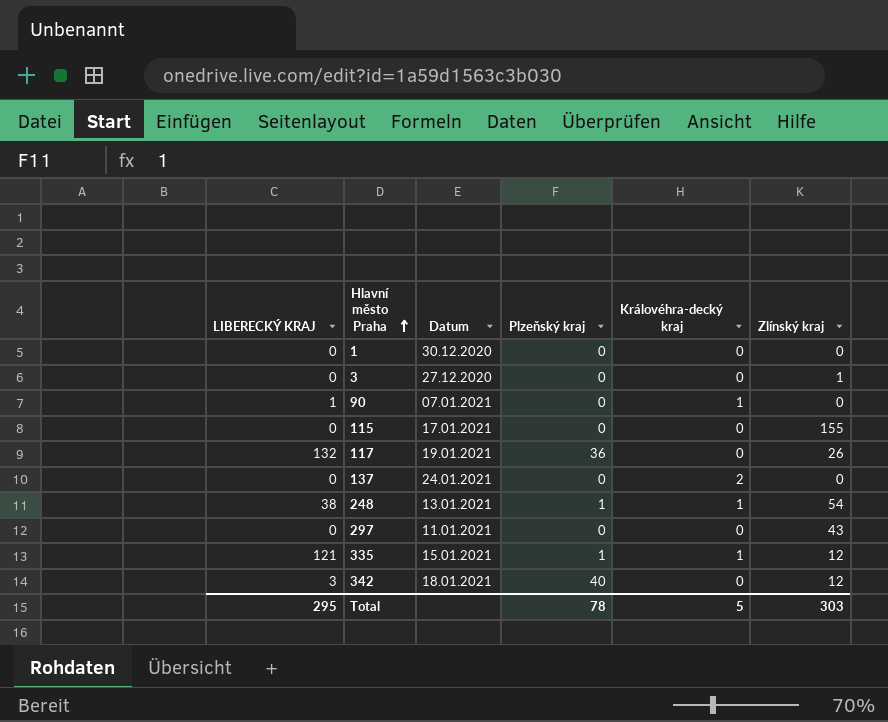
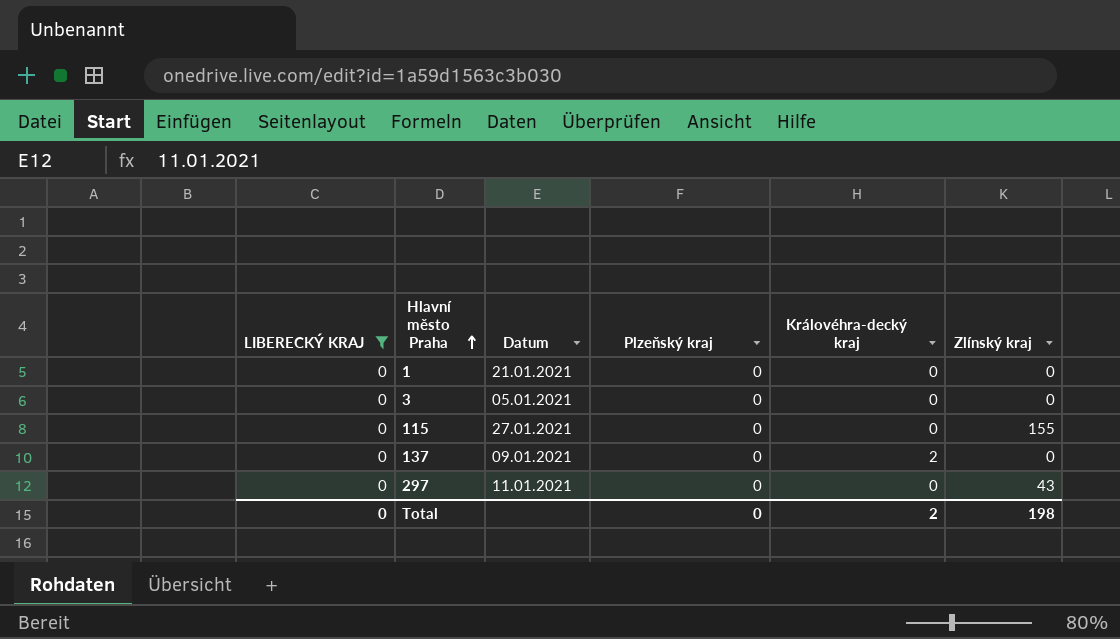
filter: none -> LIBERECKÝ KRAJ = 0
1 | Datum: 30.12.2020 -> 21.01.2021
3 | Datum: 27.12.2020 -> 05.01.2021
3 | Zlínský kraj: 1 -> 0
115 | Datum: 17.01.2021 -> 27.01.2021
137 | Datum: 24.01.2021 -> 09.01.2021
Total | LIBERECKÝ KRAJ: 295 -> 0
Total | Plzeňský kraj: 78 -> 0
Total | Královéhra-decký kraj: 5 -> 2
Total | Zlínský kraj: 303 -> 198

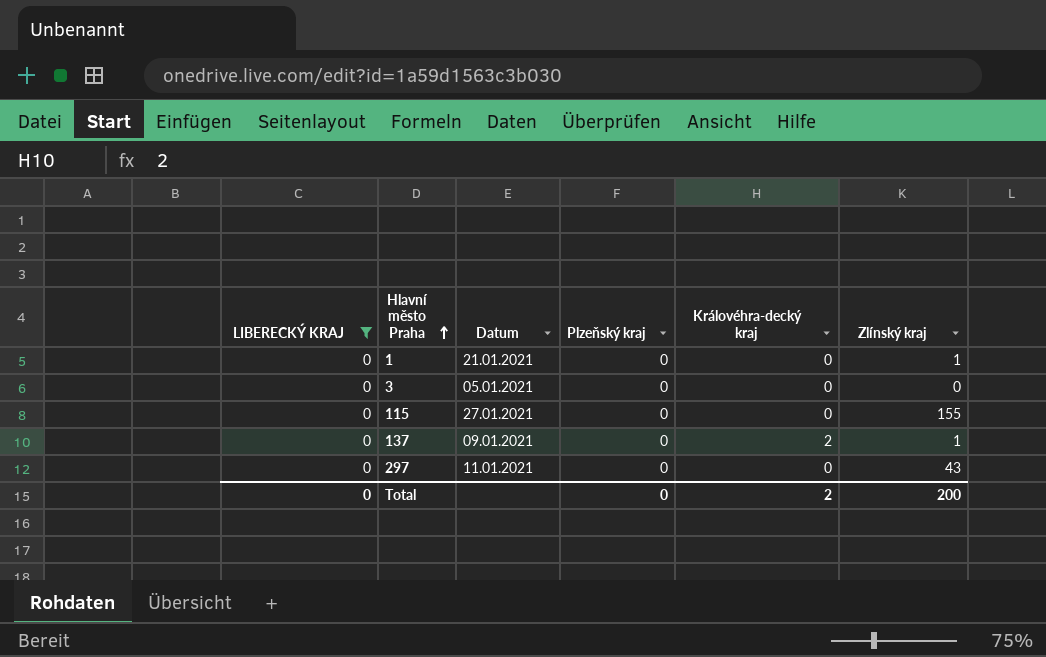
1 | Zlínský kraj: 0 -> 1
137 | Zlínský kraj: 0 -> 1
Total | Zlínský kraj: 198 -> 200

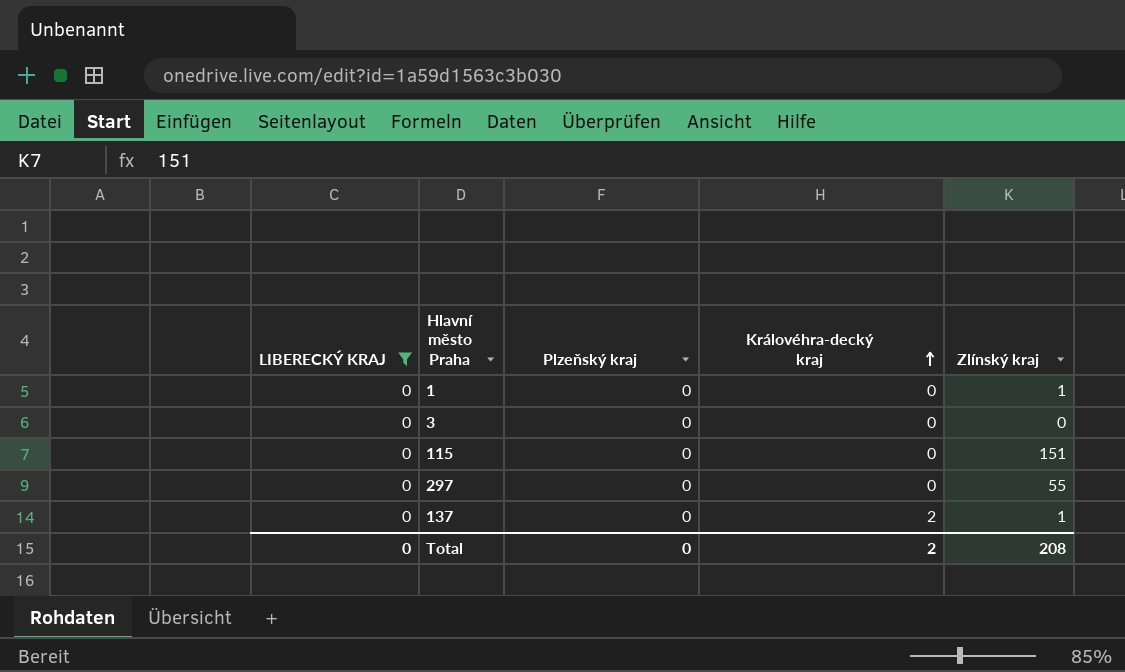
row order: Hlavní město Praha ascending -> Královéhra-decký kraj ascending
column Datum | position: 3 -> none
115 | Zlínský kraj: 155 -> 151
297 | Zlínský kraj: 43 -> 55
Total | Zlínský kraj: 200 -> 208

